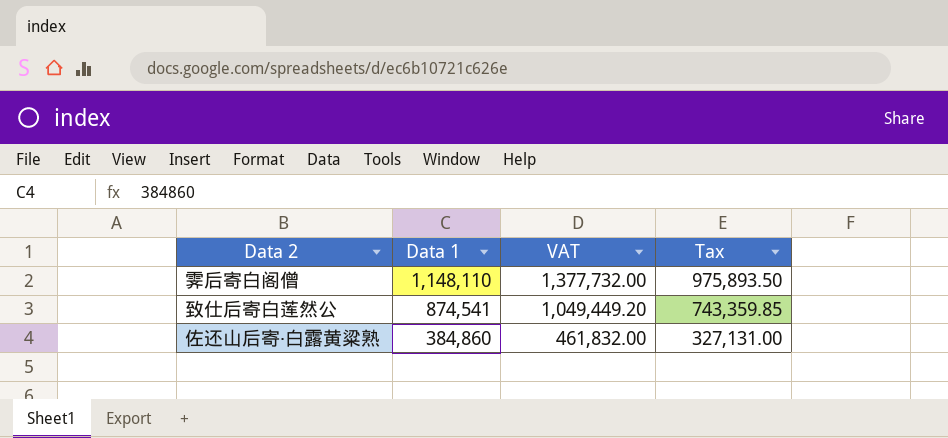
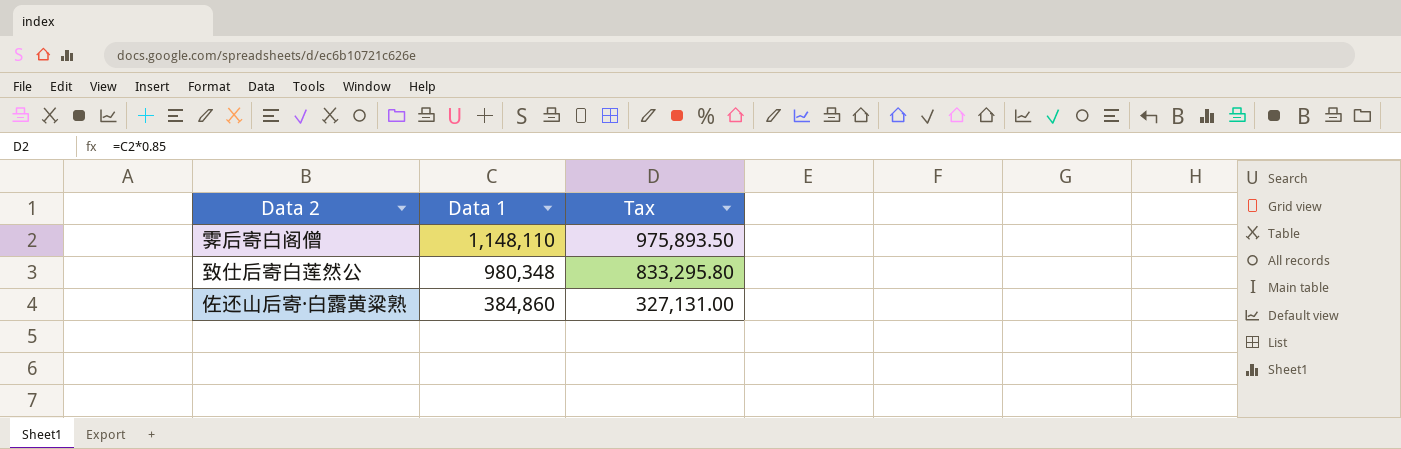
column VAT | formula: [Data 1] * 1.2 -> none
致仕后寄白莲然公 | Data 1: 874,541 -> 980,348
致仕后寄白莲然公 | Tax: 743,359.85 -> 833,295.80

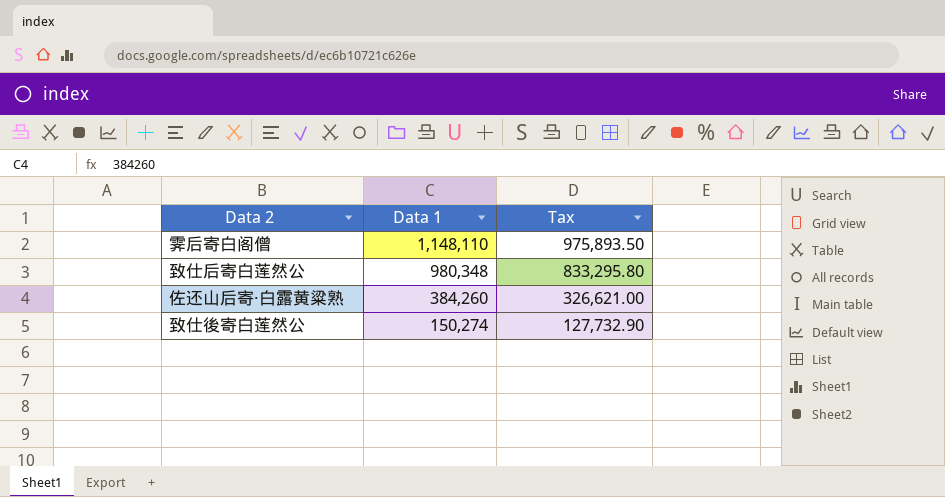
佐还山后寄·白露黄粱熟 | Data 1: 384,860 -> 384,260
佐还山后寄·白露黄粱熟 | Tax: 327,131.00 -> 326,621.00
row 致仕後寄白莲然公: none -> 150,274 | 127,732.90

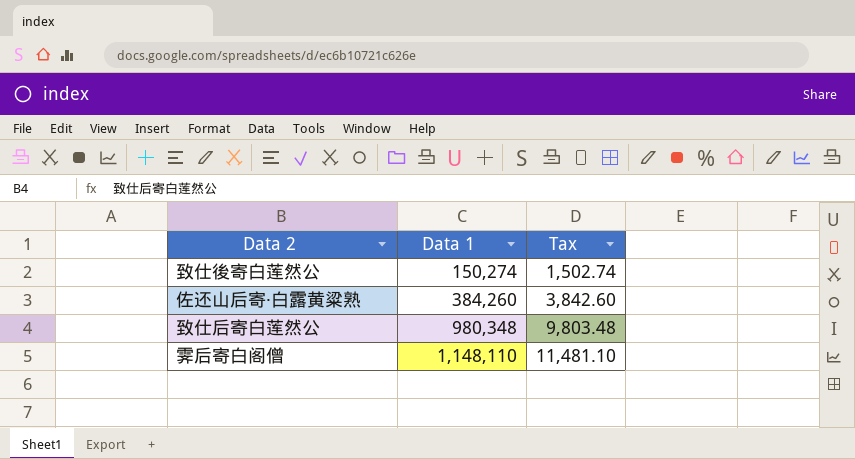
row order: Data 1 descending -> Data 1 ascending
column Tax | formula: [Data 1] * 0.85 -> [Data 1] * 0.01

